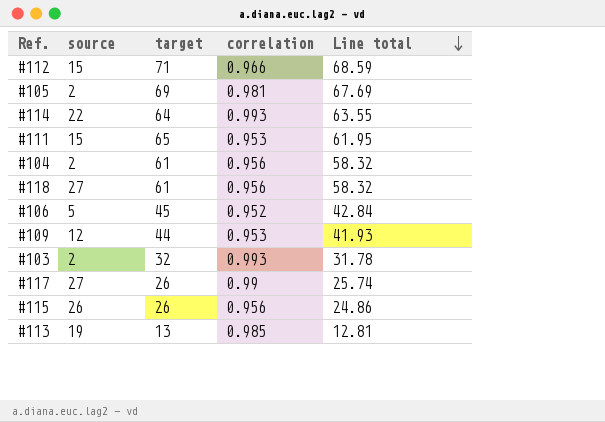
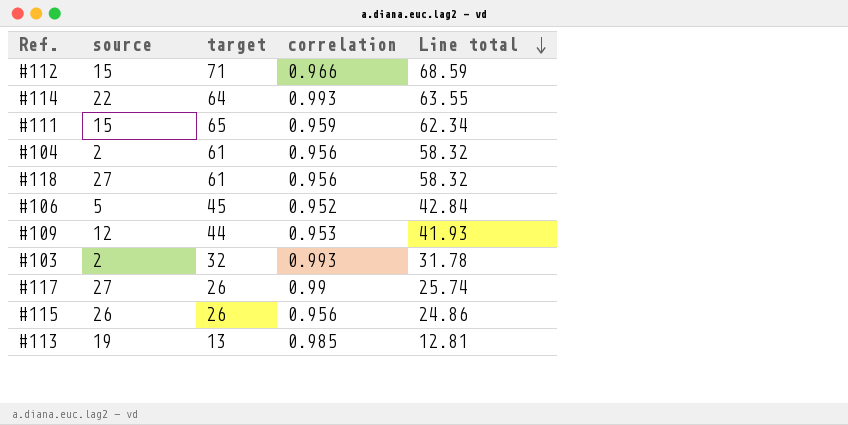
row #105: 2 | 69 | 0.981 | 67.69 -> none
#111 | correlation: 0.953 -> 0.959
#111 | Line total: 61.95 -> 62.34

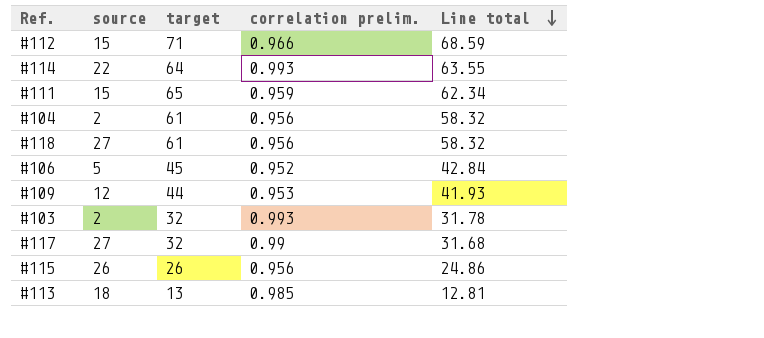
column name: correlation -> correlation prelim.
#117 | target: 26 -> 32
#117 | Line total: 25.74 -> 31.68
#113 | source: 19 -> 18

